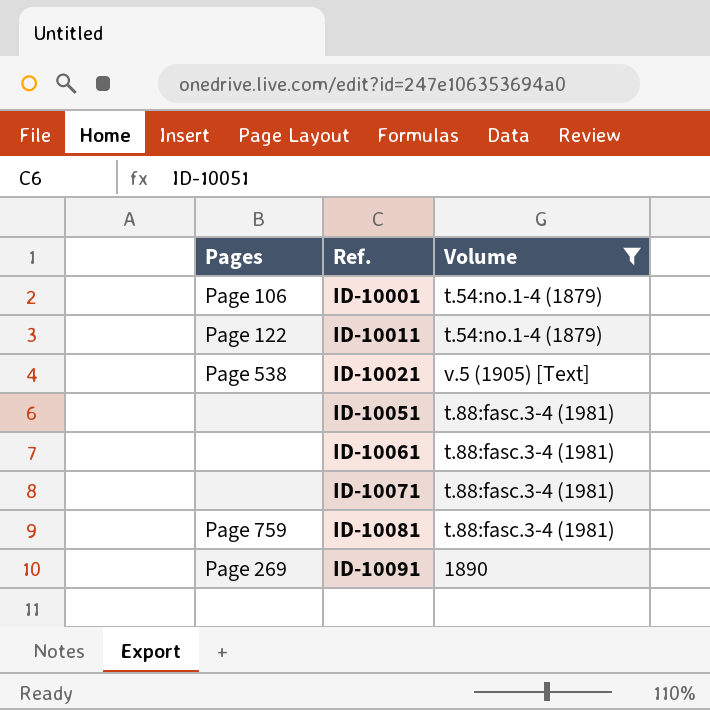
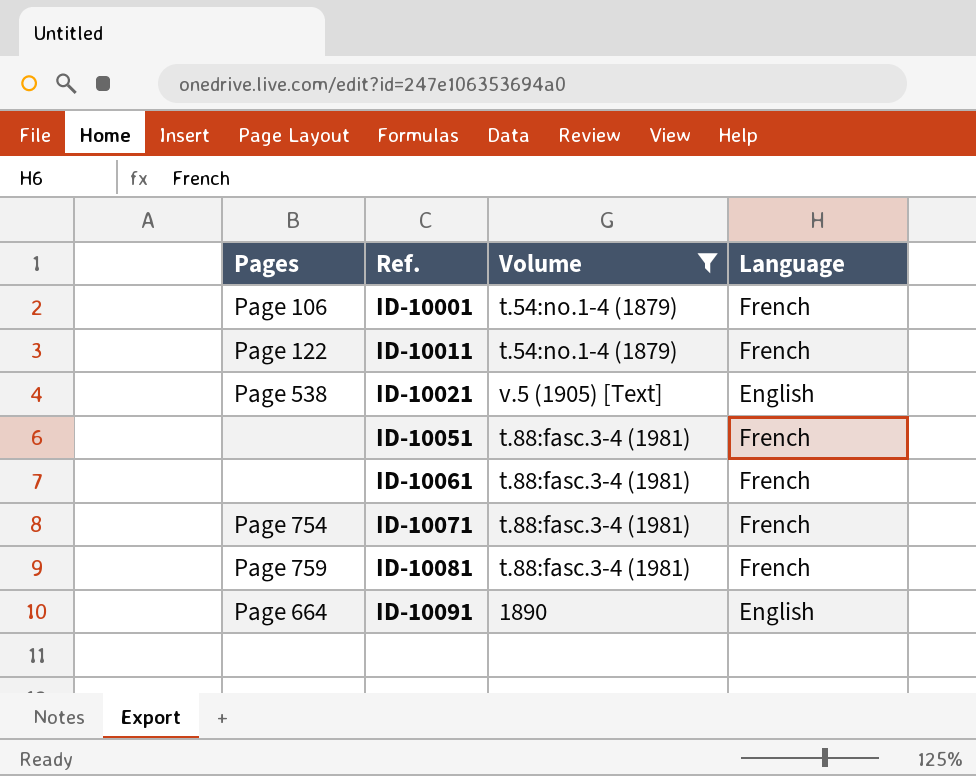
column Language | position: none -> 4
ID-10071 | Pages: none -> Page 754
ID-10091 | Pages: Page 269 -> Page 664

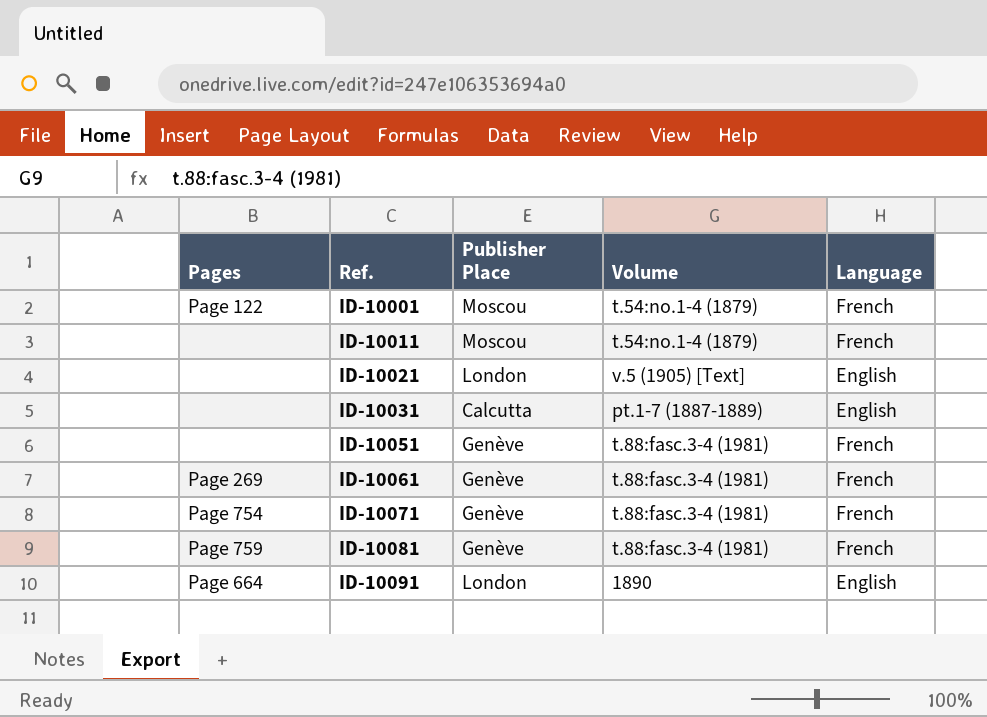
filter: Volume != pt.1-7 (1887-1889) -> none
column Publisher Place | position: none -> 3
ID-10001 | Pages: Page 106 -> Page 122
ID-10011 | Pages: Page 122 -> none
ID-10021 | Pages: Page 538 -> none
ID-10061 | Pages: none -> Page 269

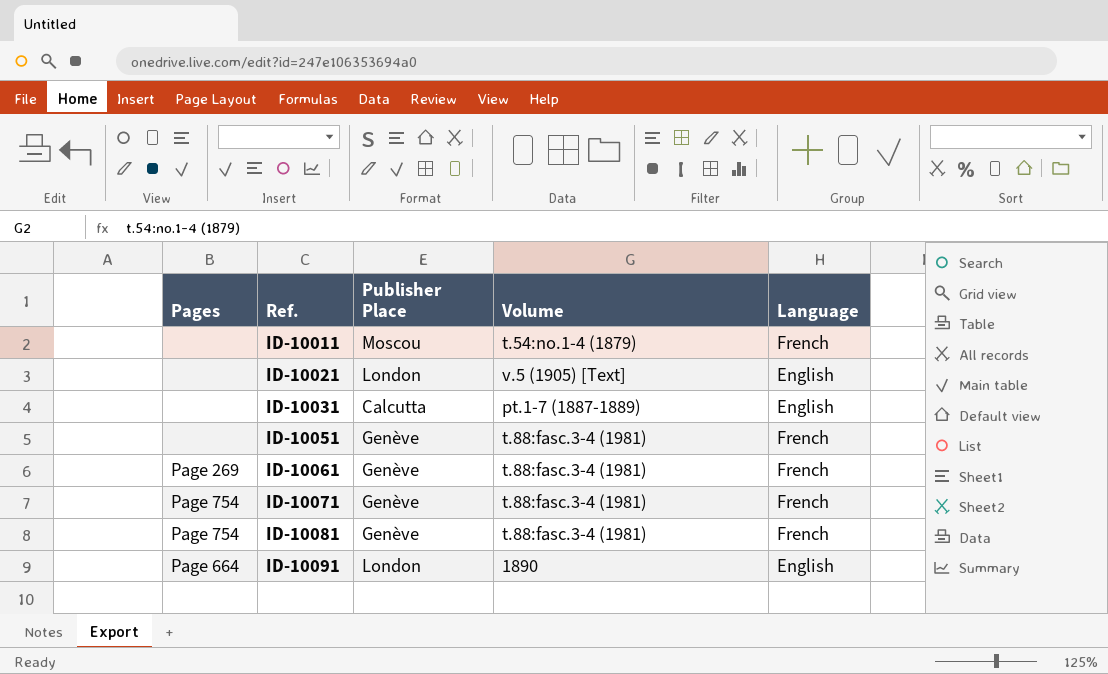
row ID-10001: Page 122 | Moscou | t.54:no.1-4 (1879) | French -> none
ID-10081 | Pages: Page 759 -> Page 754

